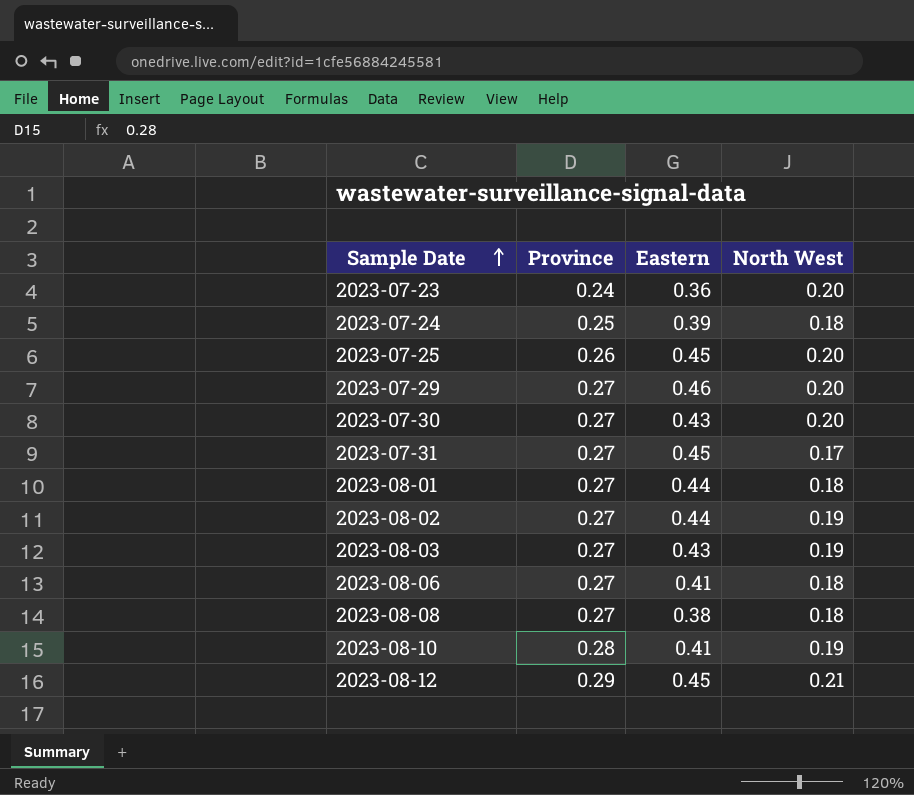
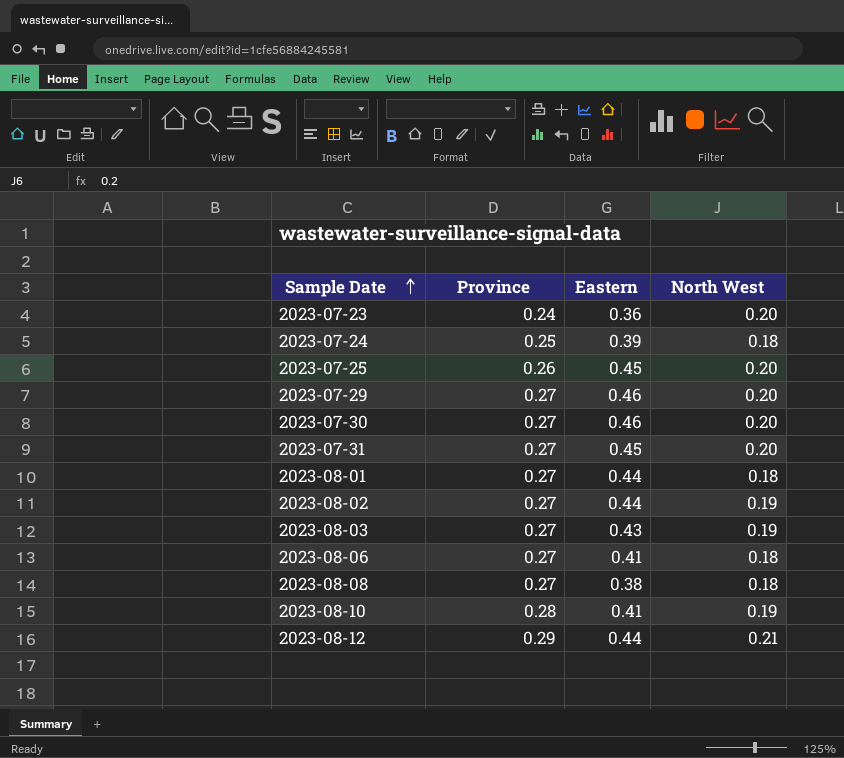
2023-07-30 | Eastern: 0.43 -> 0.46
2023-07-31 | North West: 0.17 -> 0.20
2023-08-12 | Eastern: 0.45 -> 0.44

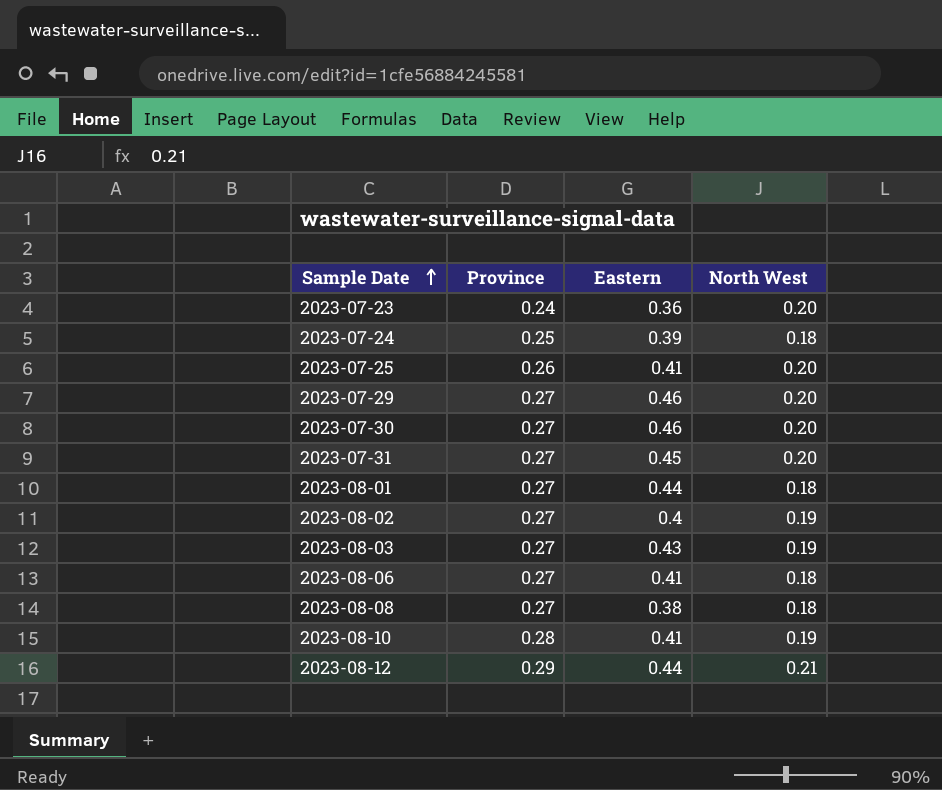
2023-07-25 | Eastern: 0.45 -> 0.41
2023-08-02 | Eastern: 0.44 -> 0.4

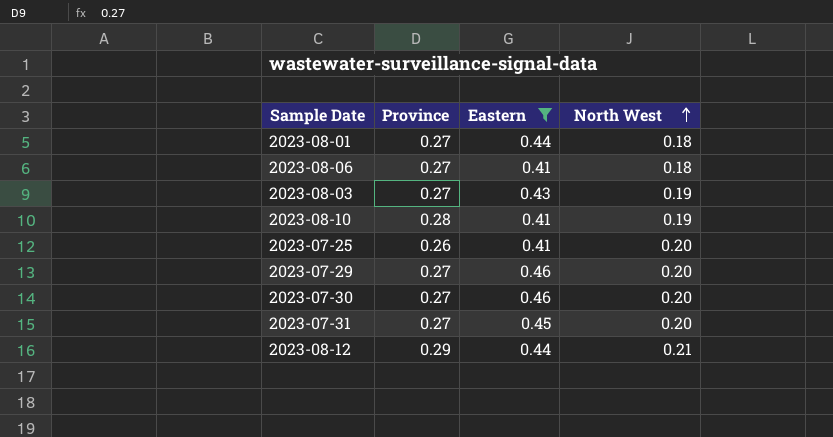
filter: none -> Eastern >= 0.41
row order: Sample Date ascending -> North West ascending

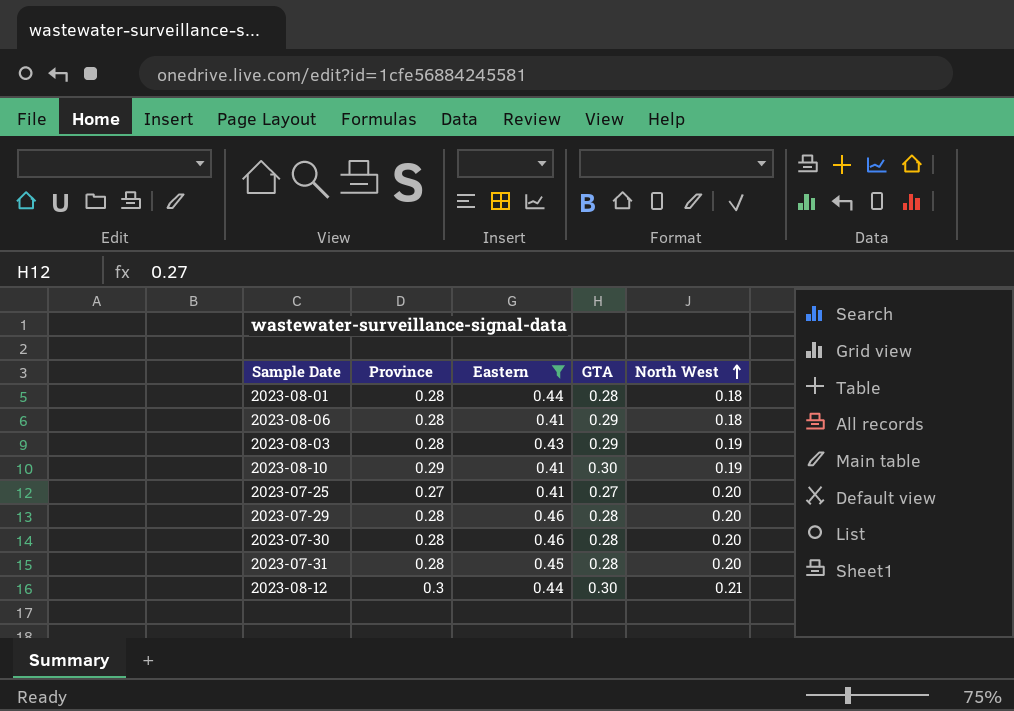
column GTA | position: none -> 4
2023-08-01 | Province: 0.27 -> 0.28
2023-08-06 | Province: 0.27 -> 0.28
2023-08-03 | Province: 0.27 -> 0.28
2023-08-10 | Province: 0.28 -> 0.29
2023-07-25 | Province: 0.26 -> 0.27
2023-07-29 | Province: 0.27 -> 0.28
2023-07-30 | Province: 0.27 -> 0.28
2023-07-31 | Province: 0.27 -> 0.28
2023-08-12 | Province: 0.29 -> 0.3

